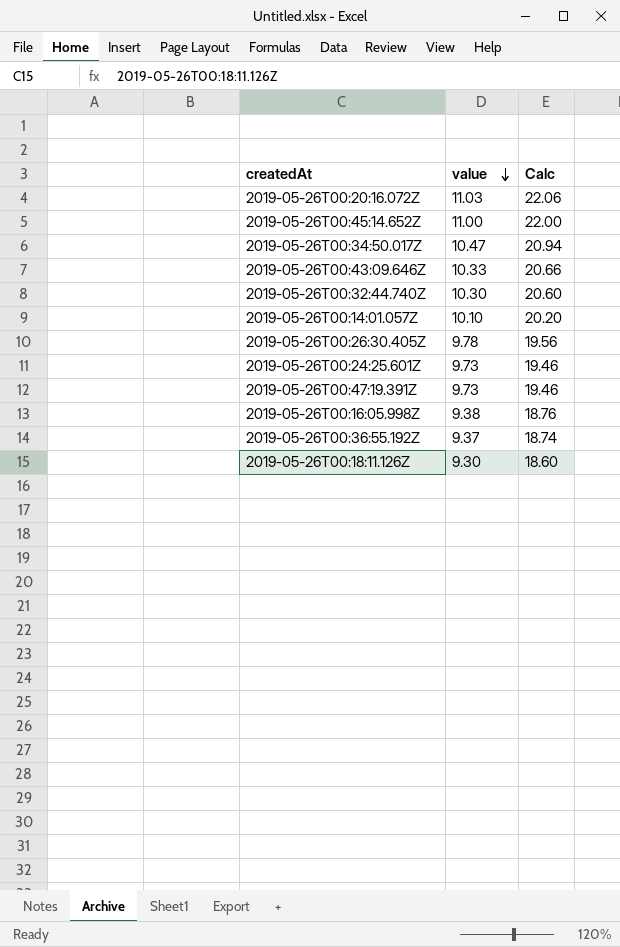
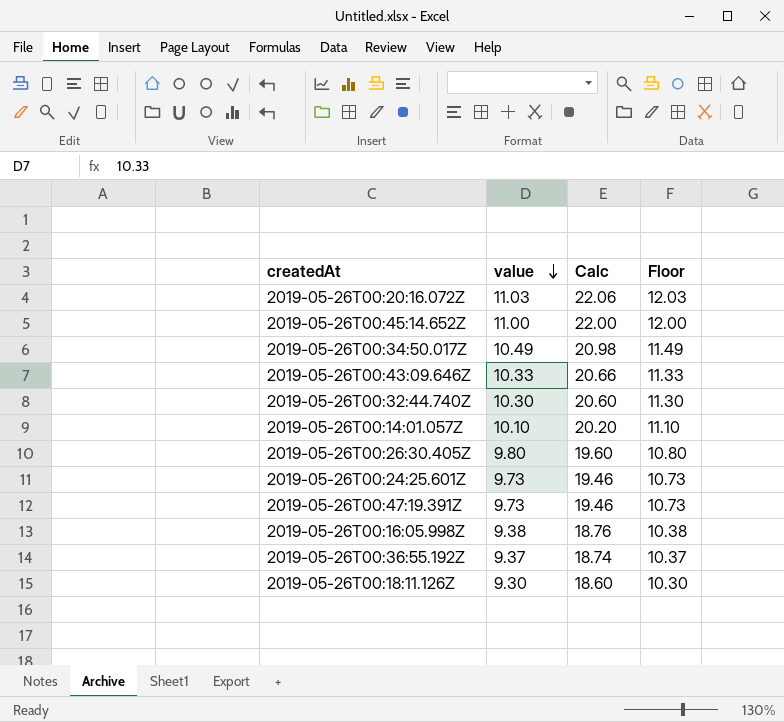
column Floor | formula: none -> [value] + 1
2019-05-26T00:34:50.017Z | value: 10.47 -> 10.49
2019-05-26T00:34:50.017Z | Calc: 20.94 -> 20.98
2019-05-26T00:26:30.405Z | value: 9.78 -> 9.80
2019-05-26T00:26:30.405Z | Calc: 19.56 -> 19.60

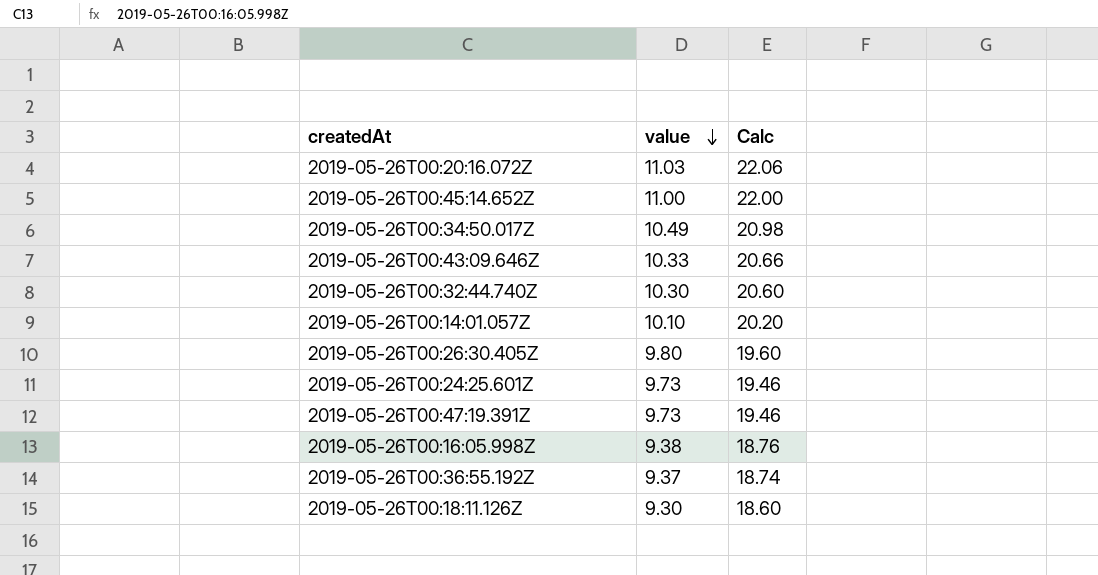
column Floor | formula: [value] + 1 -> none

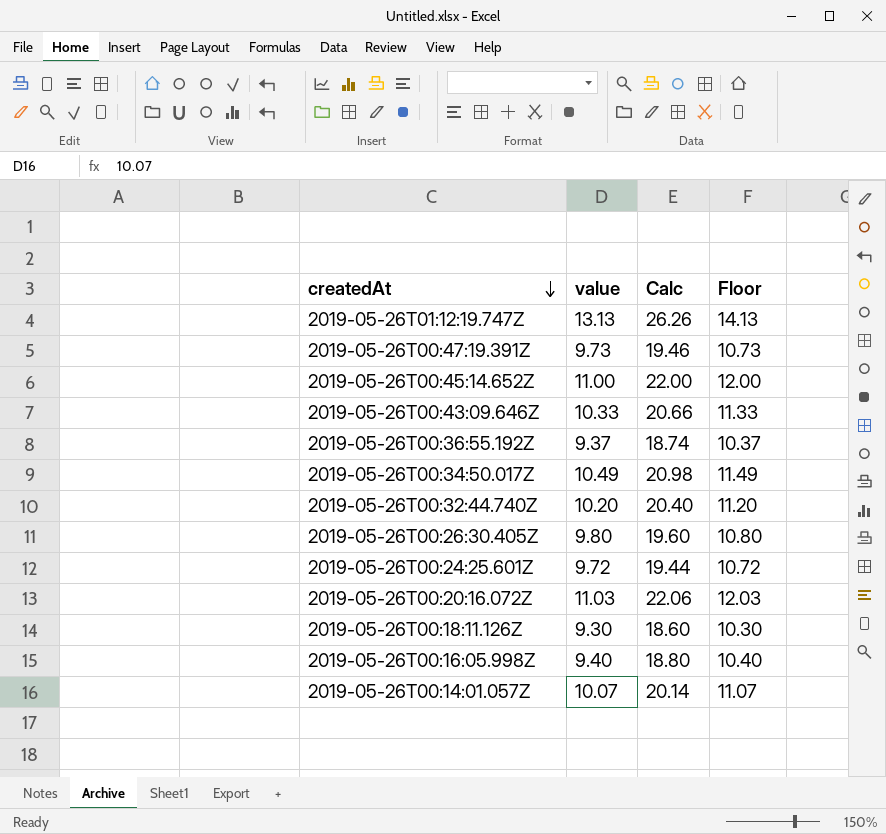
row order: value descending -> createdAt descending
column Floor | formula: none -> [value] + 1
row 2019-05-26T01:12:19.747Z: none -> 13.13 | 26.26 | 14.13
2019-05-26T00:32:44.740Z | value: 10.30 -> 10.20
2019-05-26T00:32:44.740Z | Calc: 20.60 -> 20.40
2019-05-26T00:24:25.601Z | value: 9.73 -> 9.72
2019-05-26T00:24:25.601Z | Calc: 19.46 -> 19.44
2019-05-26T00:16:05.998Z | value: 9.38 -> 9.40
2019-05-26T00:16:05.998Z | Calc: 18.76 -> 18.80
2019-05-26T00:14:01.057Z | value: 10.10 -> 10.07
2019-05-26T00:14:01.057Z | Calc: 20.20 -> 20.14

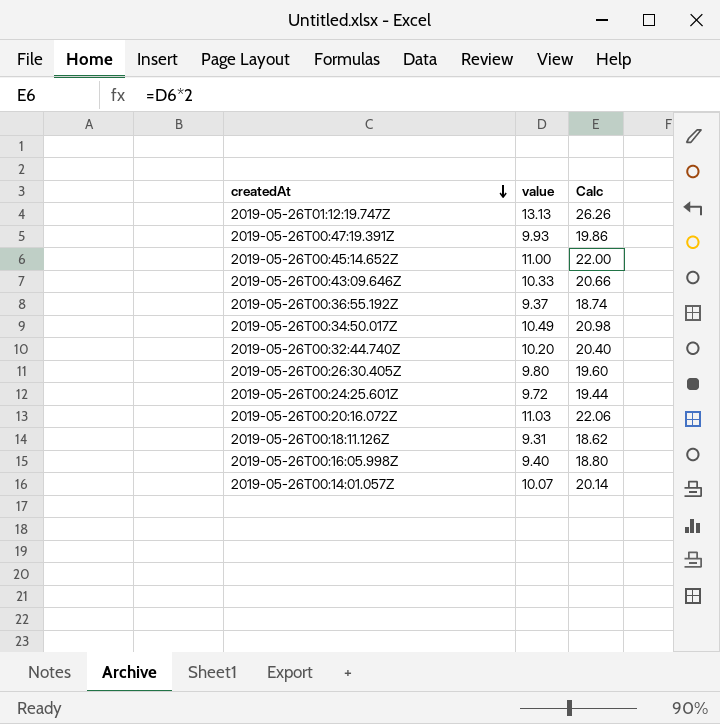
column Floor | formula: [value] + 1 -> none
2019-05-26T00:47:19.391Z | value: 9.73 -> 9.93
2019-05-26T00:47:19.391Z | Calc: 19.46 -> 19.86
2019-05-26T00:18:11.126Z | value: 9.30 -> 9.31
2019-05-26T00:18:11.126Z | Calc: 18.60 -> 18.62

